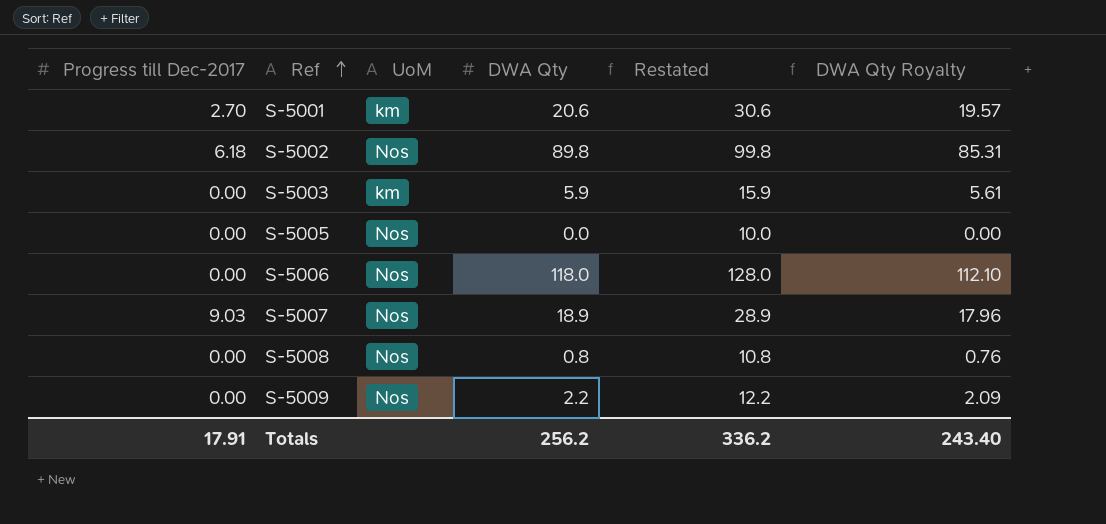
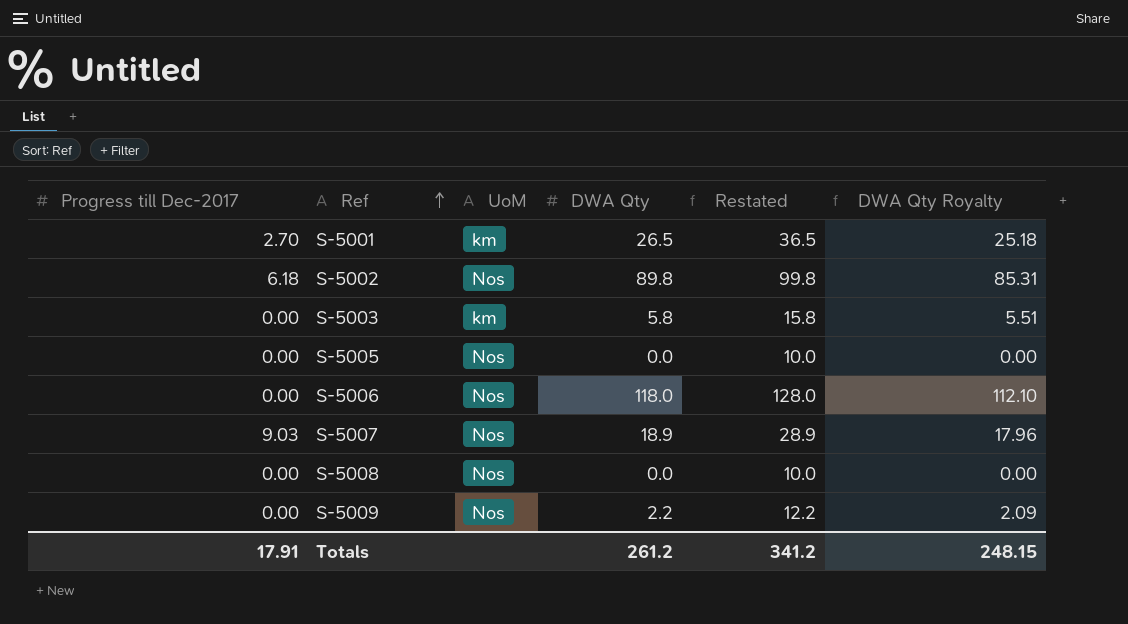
S-5001 | DWA Qty: 20.6 -> 26.5
S-5001 | Restated: 30.6 -> 36.5
S-5001 | DWA Qty Royalty: 19.57 -> 25.18
S-5003 | DWA Qty: 5.9 -> 5.8
S-5003 | Restated: 15.9 -> 15.8
S-5003 | DWA Qty Royalty: 5.61 -> 5.51
S-5008 | DWA Qty: 0.8 -> 0.0
S-5008 | Restated: 10.8 -> 10.0
S-5008 | DWA Qty Royalty: 0.76 -> 0.00
Totals | DWA Qty: 256.2 -> 261.2
Totals | Restated: 336.2 -> 341.2
Totals | DWA Qty Royalty: 243.40 -> 248.15

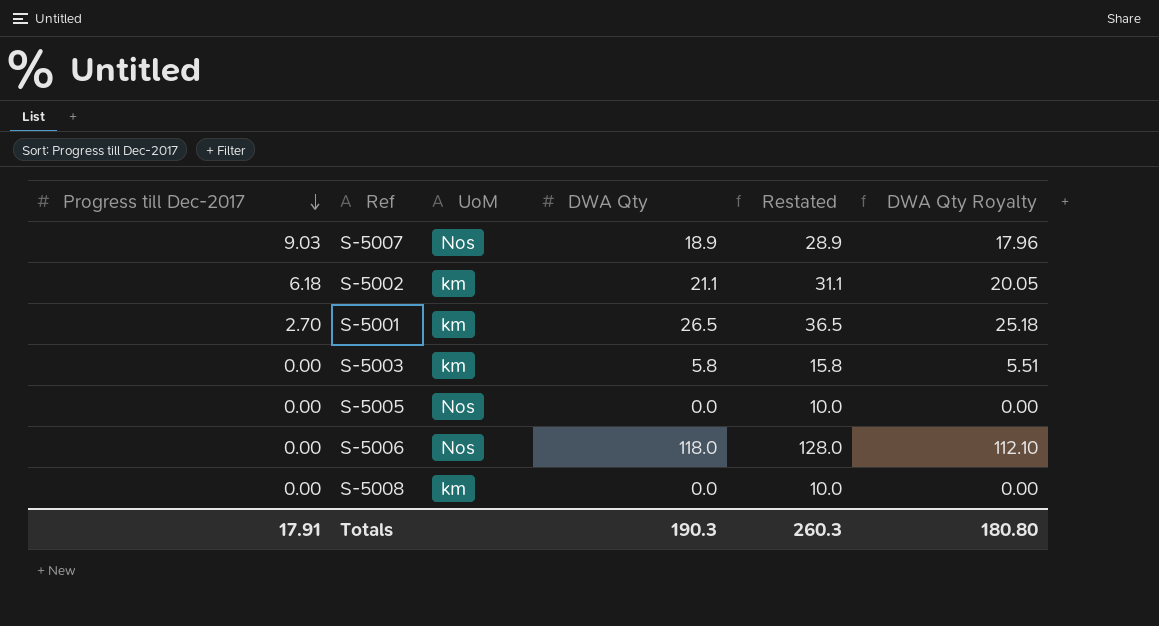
row order: Ref ascending -> Progress till Dec-2017 descending
row S-5009: 0.00 | Nos | 2.2 | 12.2 | 2.09 -> none
S-5002 | UoM: Nos -> km
S-5002 | DWA Qty: 89.8 -> 21.1
S-5002 | Restated: 99.8 -> 31.1
S-5002 | DWA Qty Royalty: 85.31 -> 20.05
S-5008 | UoM: Nos -> km
Totals | DWA Qty: 261.2 -> 190.3
Totals | Restated: 341.2 -> 260.3
Totals | DWA Qty Royalty: 248.15 -> 180.80

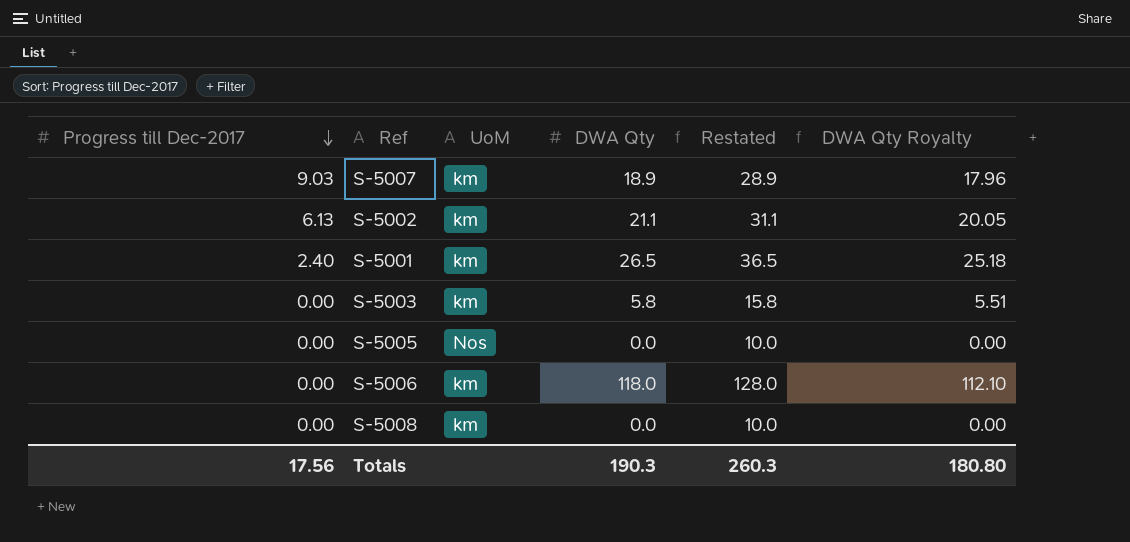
S-5007 | UoM: Nos -> km
S-5002 | Progress till Dec-2017: 6.18 -> 6.13
S-5001 | Progress till Dec-2017: 2.70 -> 2.40
S-5006 | UoM: Nos -> km
Totals | Progress till Dec-2017: 17.91 -> 17.56

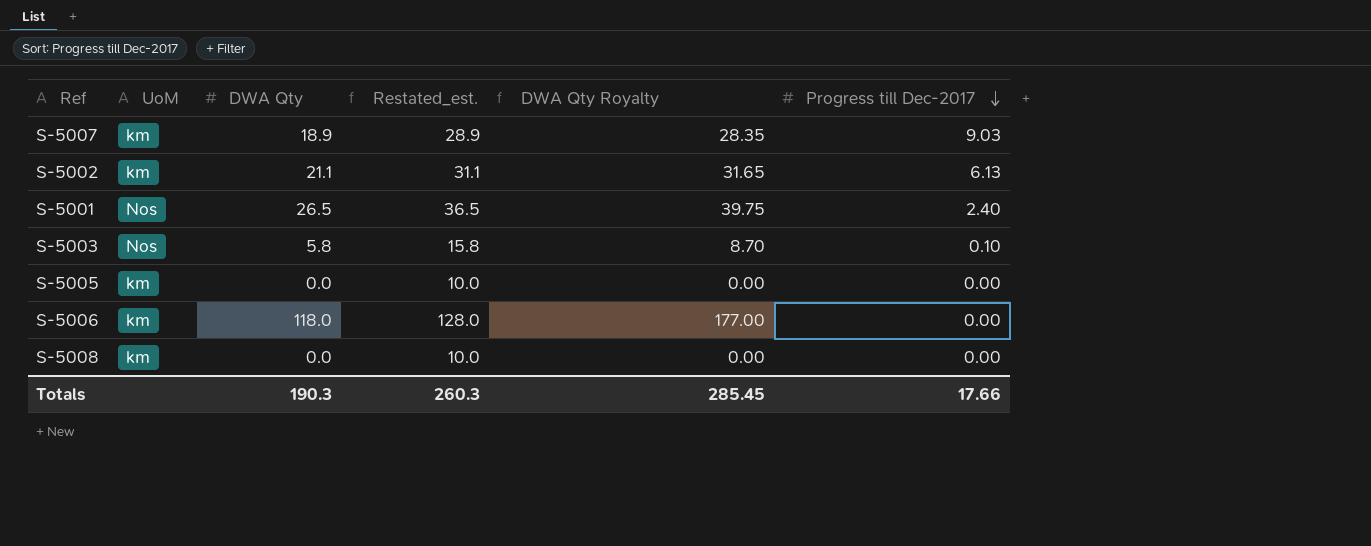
column name: Restated -> Restated_est.
column DWA Qty Royalty | formula: [DWA Qty] * 0.95 -> [DWA Qty] * 1.5
column Progress till Dec-2017 | position: 1 -> 6
S-5001 | UoM: km -> Nos
S-5003 | UoM: km -> Nos
S-5003 | Progress till Dec-2017: 0.00 -> 0.10
S-5005 | UoM: Nos -> km
Totals | DWA Qty Royalty: 180.80 -> 285.45
Totals | Progress till Dec-2017: 17.56 -> 17.66

